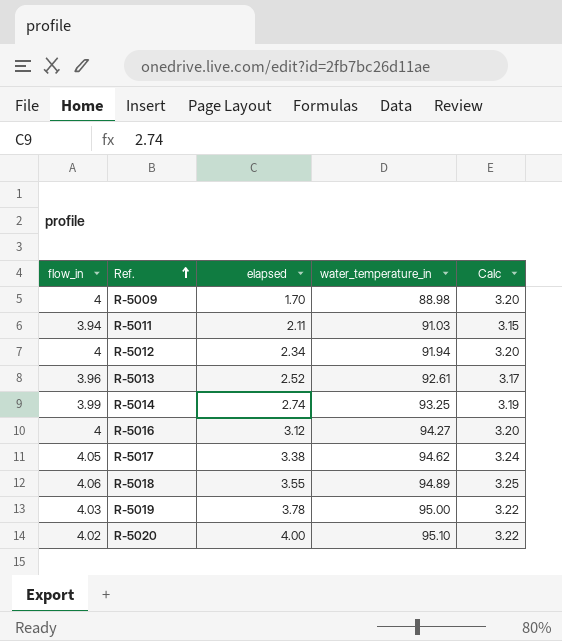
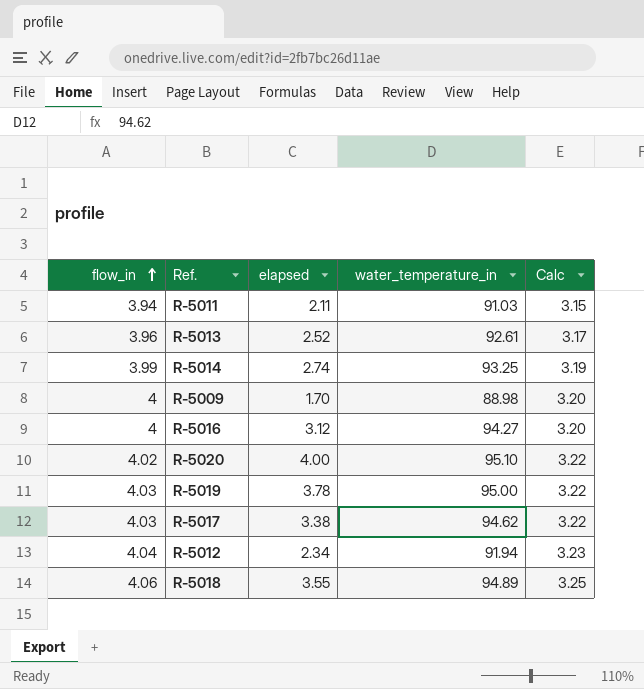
row order: Ref. ascending -> flow_in ascending
R-5017 | flow_in: 4.05 -> 4.03
R-5017 | Calc: 3.24 -> 3.22
R-5012 | flow_in: 4 -> 4.04
R-5012 | Calc: 3.20 -> 3.23

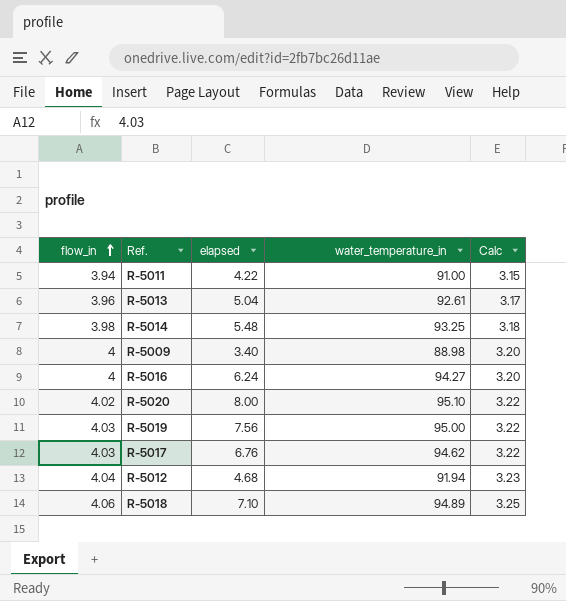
R-5011 | elapsed: 2.11 -> 4.22
R-5011 | water_temperature_in: 91.03 -> 91.00
R-5013 | elapsed: 2.52 -> 5.04
R-5014 | flow_in: 3.99 -> 3.98
R-5014 | elapsed: 2.74 -> 5.48
R-5014 | Calc: 3.19 -> 3.18
R-5009 | elapsed: 1.70 -> 3.40
R-5016 | elapsed: 3.12 -> 6.24
R-5020 | elapsed: 4.00 -> 8.00
R-5019 | elapsed: 3.78 -> 7.56
R-5017 | elapsed: 3.38 -> 6.76
R-5012 | elapsed: 2.34 -> 4.68
R-5018 | elapsed: 3.55 -> 7.10

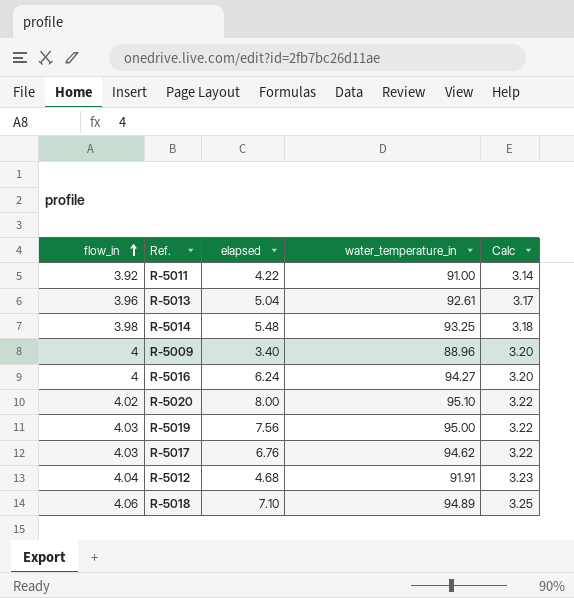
R-5011 | flow_in: 3.94 -> 3.92
R-5011 | Calc: 3.15 -> 3.14
R-5009 | water_temperature_in: 88.98 -> 88.96
R-5012 | water_temperature_in: 91.94 -> 91.91

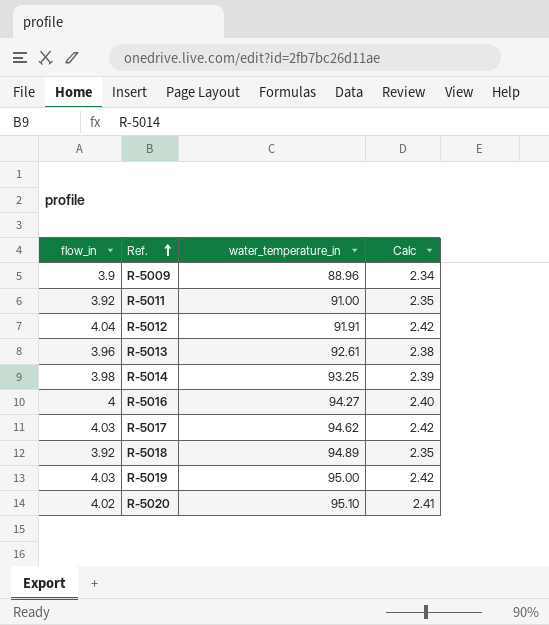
row order: flow_in ascending -> Ref. ascending
column elapsed | position: 3 -> none
column Calc | formula: [flow_in] * 0.8 -> [flow_in] * 0.6
R-5009 | flow_in: 4 -> 3.9
R-5018 | flow_in: 4.06 -> 3.92

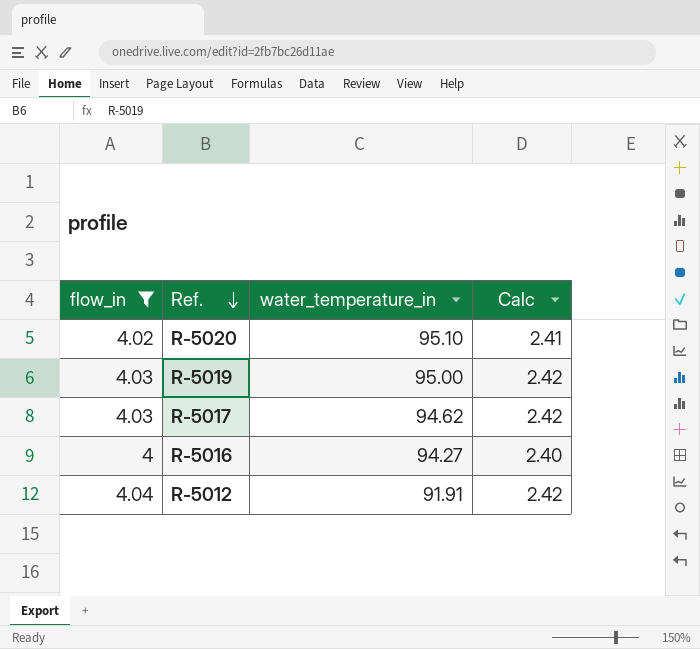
filter: none -> flow_in >= 4
row order: Ref. ascending -> Ref. descending

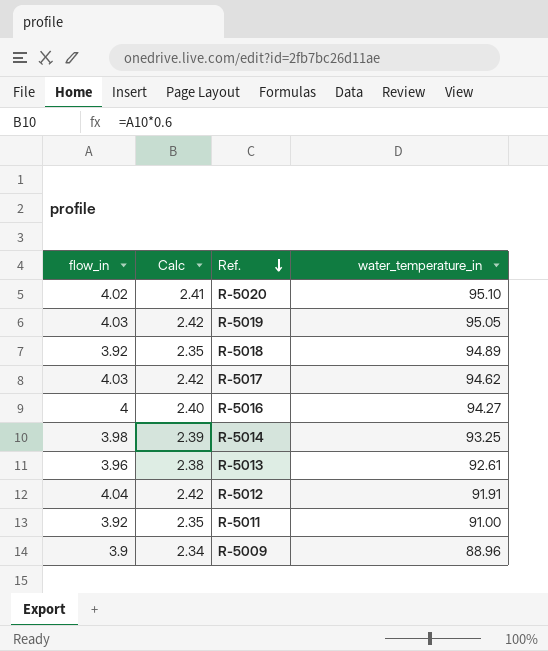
filter: flow_in >= 4 -> none
column Calc | position: 4 -> 2
R-5019 | water_temperature_in: 95.00 -> 95.05

